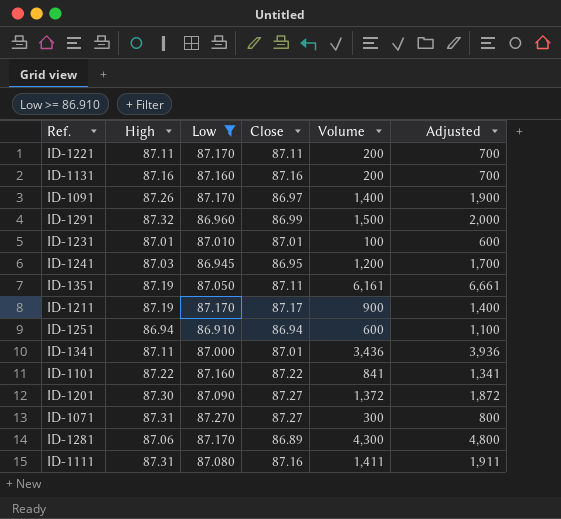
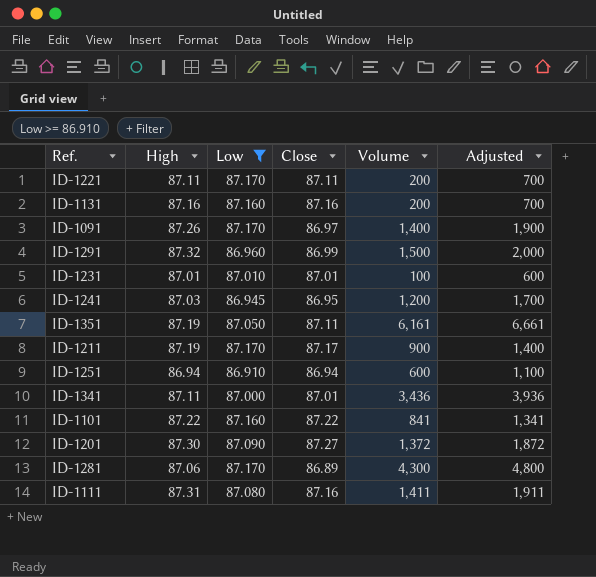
row ID-1071: 87.31 | 87.270 | 87.27 | 300 | 800 -> none

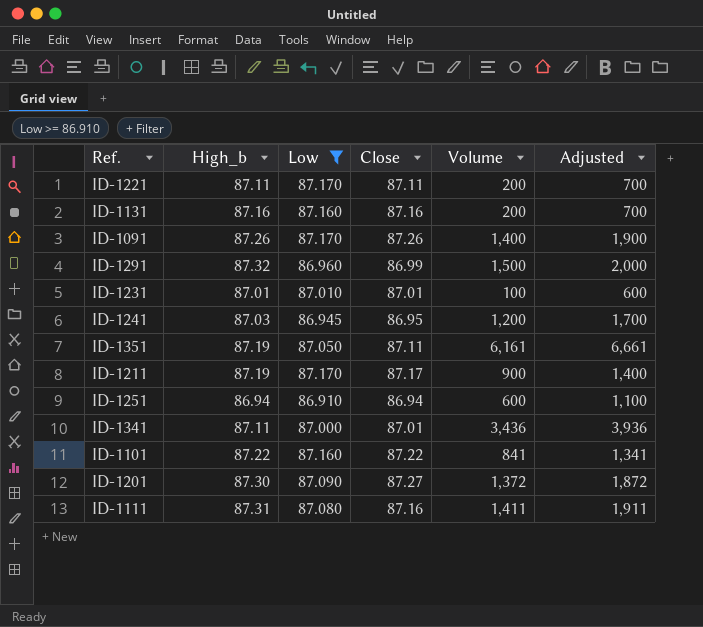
column name: High -> High_b
row ID-1281: 87.06 | 87.170 | 86.89 | 4,300 | 4,800 -> none
ID-1091 | Close: 86.97 -> 87.26

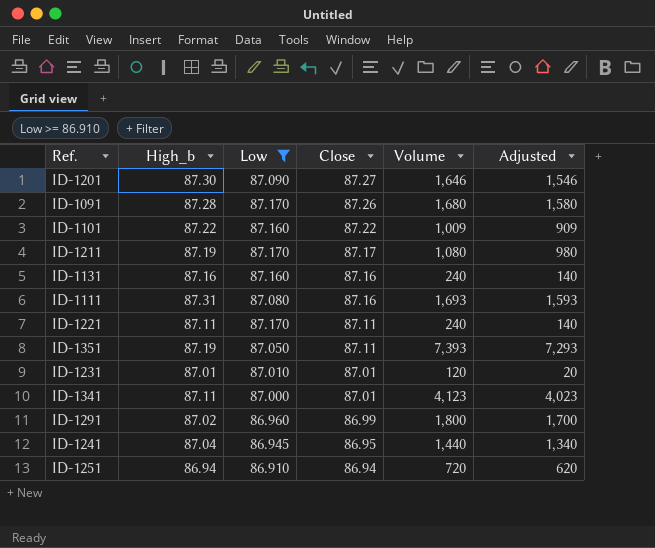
row order: none -> Close descending
column Adjusted | formula: [Volume] + 500 -> [Volume] - 100
ID-1201 | Volume: 1,372 -> 1,646
ID-1091 | High_b: 87.26 -> 87.28
ID-1091 | Volume: 1,400 -> 1,680
ID-1101 | Volume: 841 -> 1,009
ID-1211 | Volume: 900 -> 1,080
ID-1131 | Volume: 200 -> 240
ID-1111 | Volume: 1,411 -> 1,693
ID-1221 | Volume: 200 -> 240
ID-1351 | Volume: 6,161 -> 7,393
ID-1231 | Volume: 100 -> 120
ID-1341 | Volume: 3,436 -> 4,123
ID-1291 | High_b: 87.32 -> 87.02
ID-1291 | Volume: 1,500 -> 1,800
ID-1241 | High_b: 87.03 -> 87.04
ID-1241 | Volume: 1,200 -> 1,440
ID-1251 | Volume: 600 -> 720

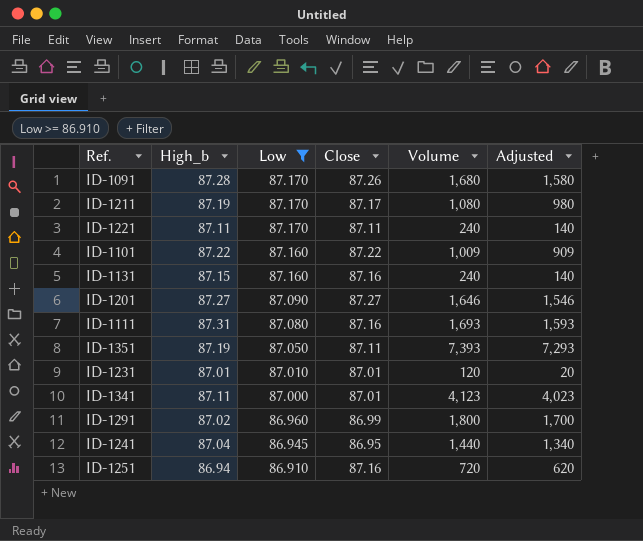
row order: Close descending -> Low descending
ID-1131 | High_b: 87.16 -> 87.15
ID-1201 | High_b: 87.30 -> 87.27
ID-1251 | Close: 86.94 -> 87.16

